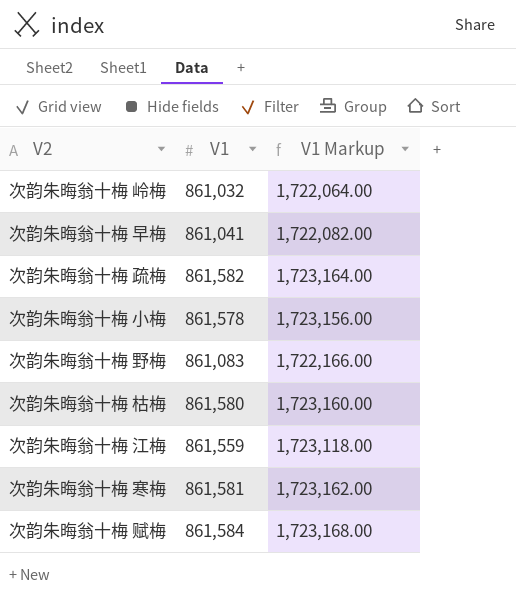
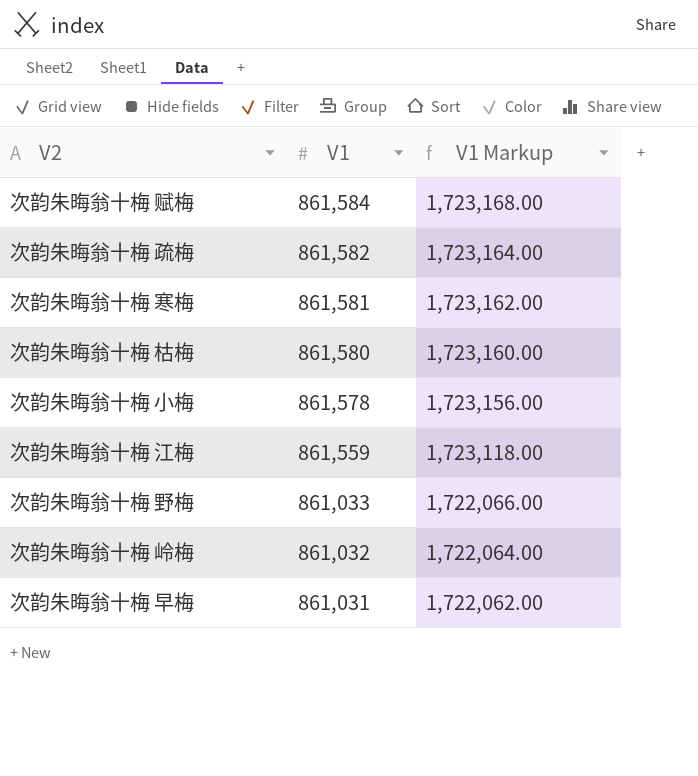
row order: none -> V1 descending
次韵朱晦翁十梅 野梅 | V1: 861,083 -> 861,033
次韵朱晦翁十梅 野梅 | V1 Markup: 1,722,166.00 -> 1,722,066.00
次韵朱晦翁十梅 早梅 | V1: 861,041 -> 861,031
次韵朱晦翁十梅 早梅 | V1 Markup: 1,722,082.00 -> 1,722,062.00

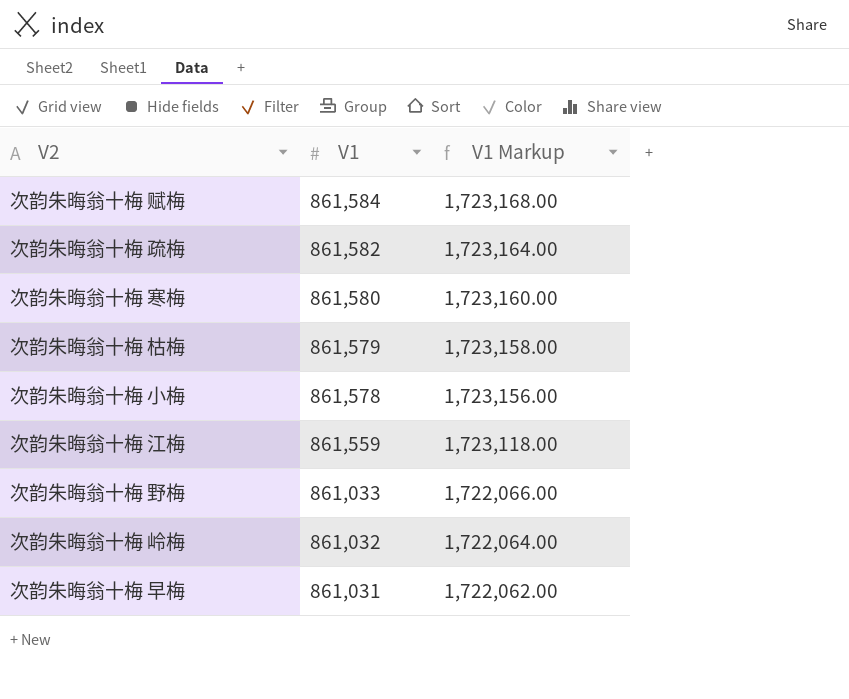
次韵朱晦翁十梅 寒梅 | V1: 861,581 -> 861,580
次韵朱晦翁十梅 寒梅 | V1 Markup: 1,723,162.00 -> 1,723,160.00
次韵朱晦翁十梅 枯梅 | V1: 861,580 -> 861,579
次韵朱晦翁十梅 枯梅 | V1 Markup: 1,723,160.00 -> 1,723,158.00

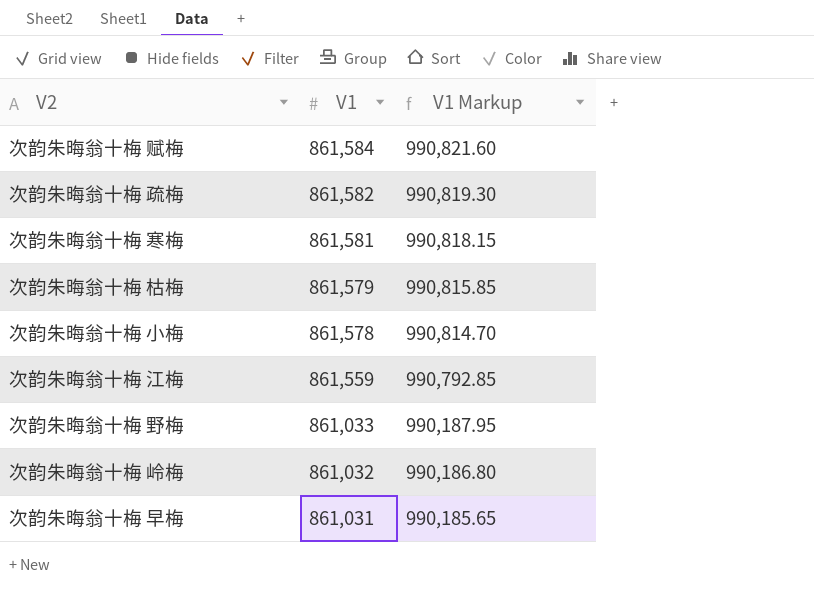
column V1 Markup | formula: [V1] * 2 -> [V1] * 1.15
次韵朱晦翁十梅 寒梅 | V1: 861,580 -> 861,581

